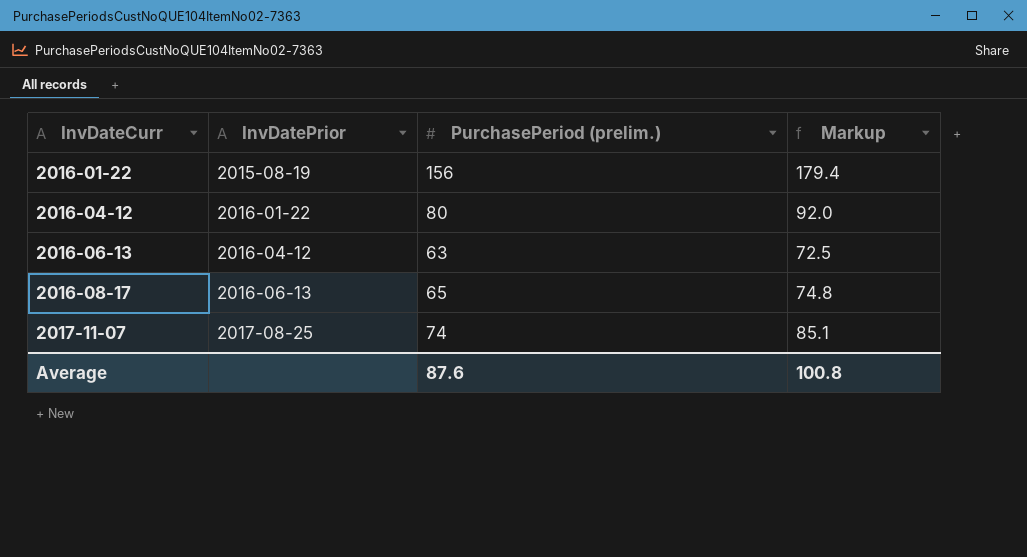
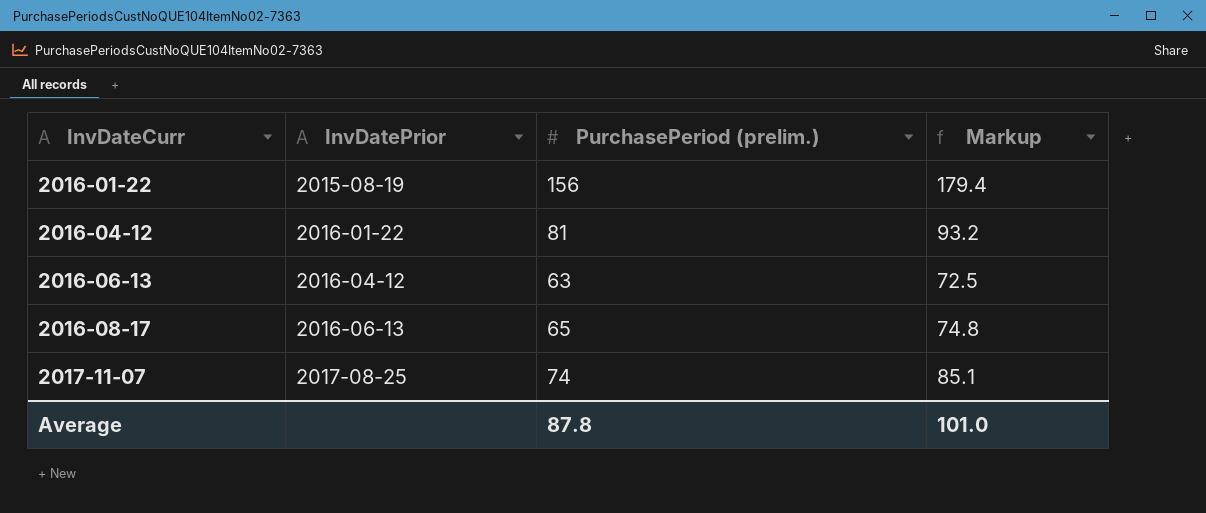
2016-04-12 | PurchasePeriod (prelim.): 80 -> 81
2016-04-12 | Markup: 92.0 -> 93.2
Average | PurchasePeriod (prelim.): 87.6 -> 87.8
Average | Markup: 100.8 -> 101.0

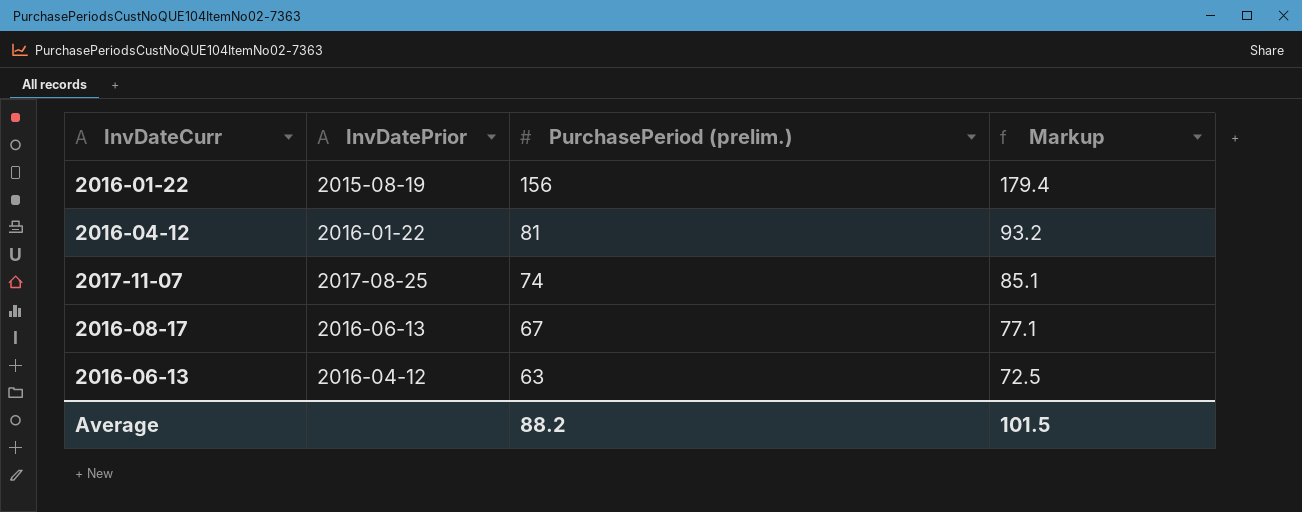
row order: InvDateCurr ascending -> PurchasePeriod (prelim.) descending
2016-08-17 | PurchasePeriod (prelim.): 65 -> 67
2016-08-17 | Markup: 74.8 -> 77.1
Average | PurchasePeriod (prelim.): 87.8 -> 88.2
Average | Markup: 101.0 -> 101.5

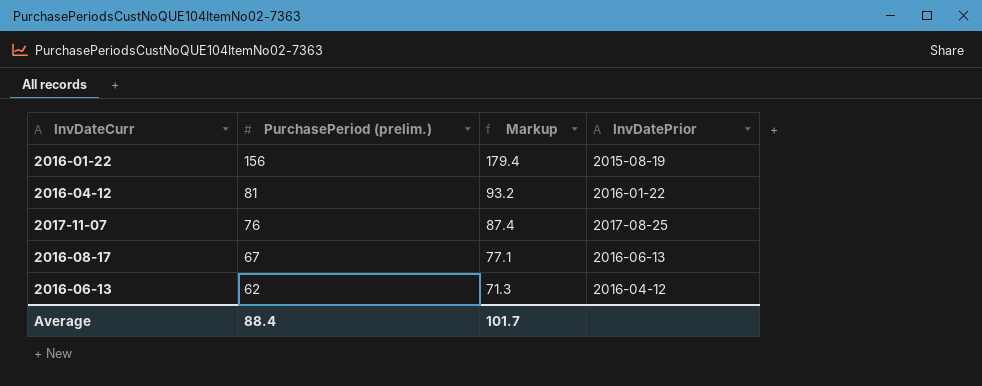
column InvDatePrior | position: 2 -> 4
2017-11-07 | PurchasePeriod (prelim.): 74 -> 76
2017-11-07 | Markup: 85.1 -> 87.4
2016-06-13 | PurchasePeriod (prelim.): 63 -> 62
2016-06-13 | Markup: 72.5 -> 71.3
Average | PurchasePeriod (prelim.): 88.2 -> 88.4
Average | Markup: 101.5 -> 101.7

